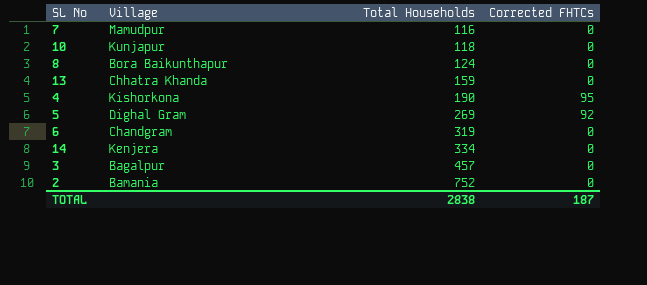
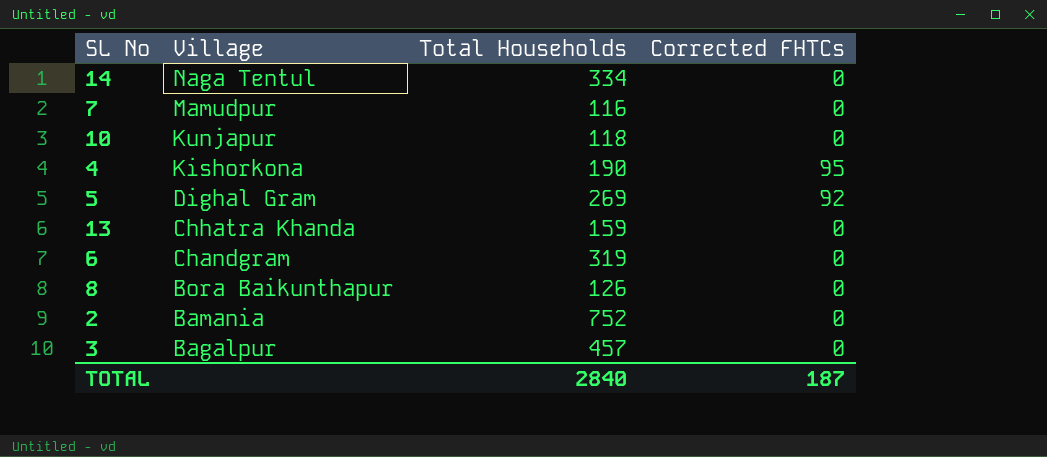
row order: Total Households ascending -> Village descending
14 | Village: Kenjera -> Naga Tentul
8 | Total Households: 124 -> 126
TOTAL | Total Households: 2838 -> 2840

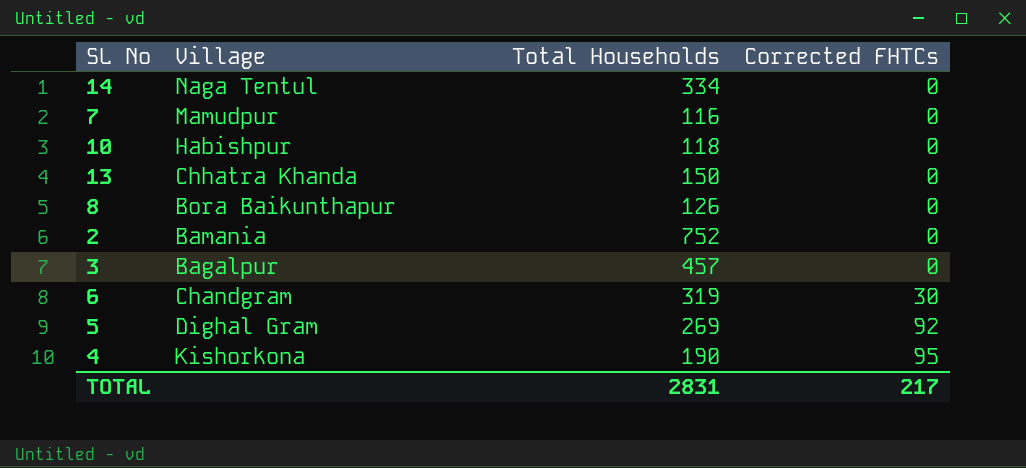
row order: Village descending -> Corrected FHTCs ascending
10 | Village: Kunjapur -> Habishpur
13 | Total Households: 159 -> 150
6 | Corrected FHTCs: 0 -> 30
TOTAL | Total Households: 2840 -> 2831
TOTAL | Corrected FHTCs: 187 -> 217

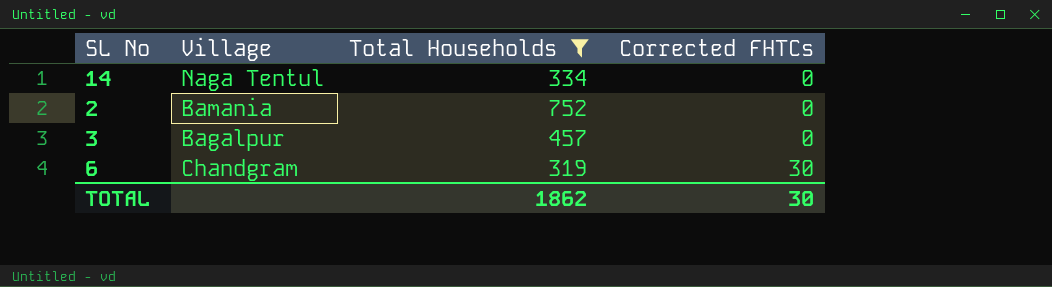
filter: none -> Total Households >= 319
TOTAL | Total Households: 2831 -> 1862
TOTAL | Corrected FHTCs: 217 -> 30

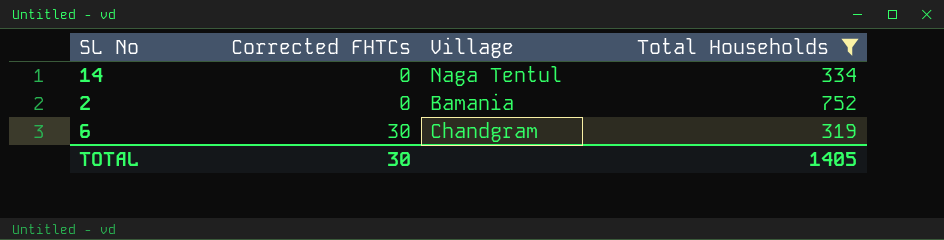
column Corrected FHTCs | position: 4 -> 2
row 3: Bagalpur | 457 | 0 -> none
TOTAL | Total Households: 1862 -> 1405

